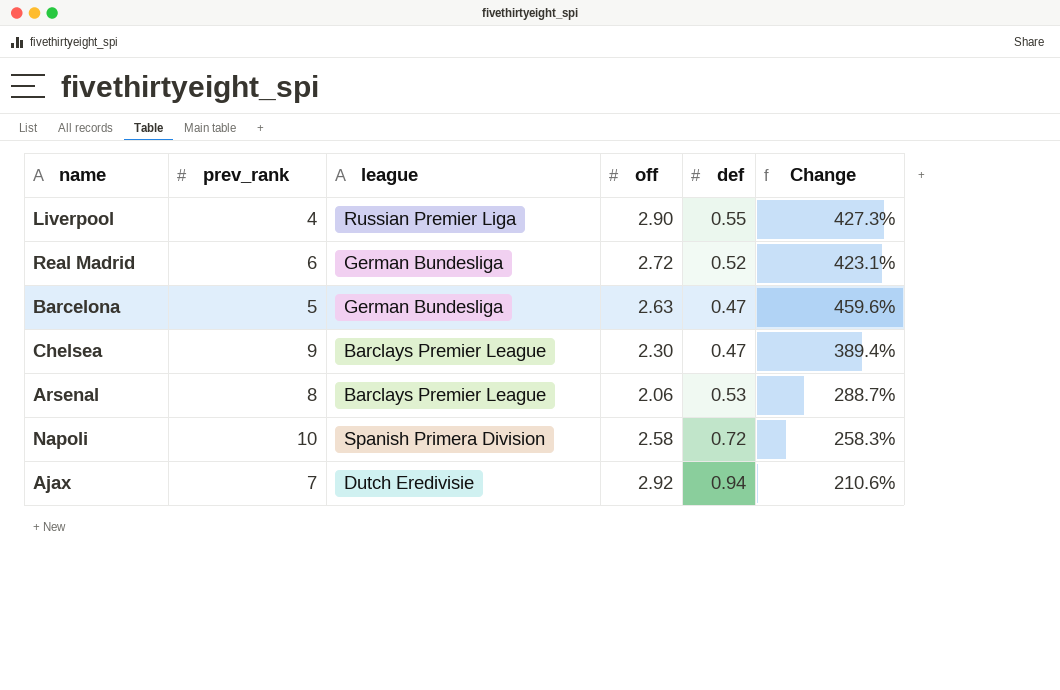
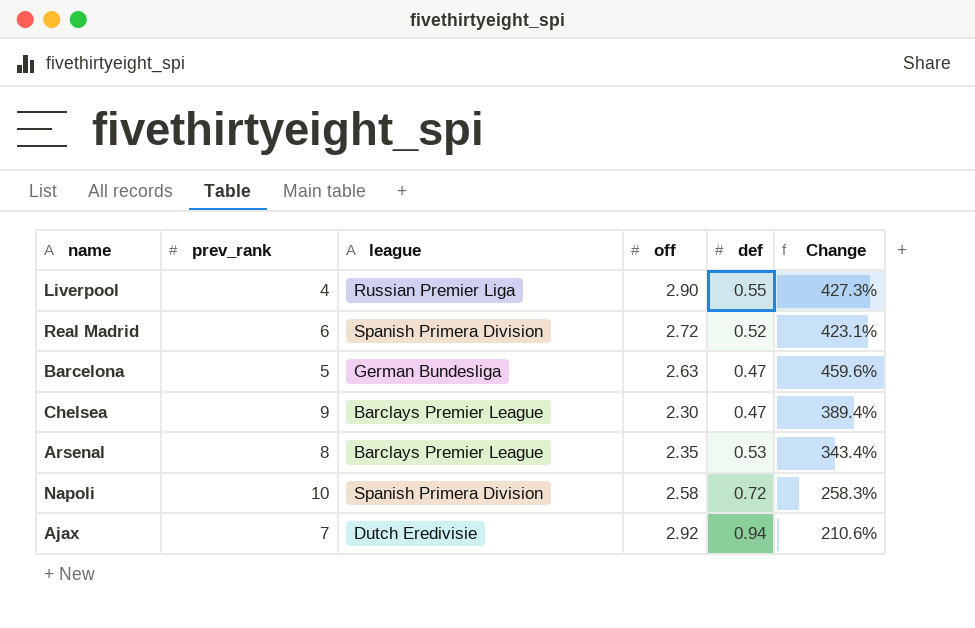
Real Madrid | league: German Bundesliga -> Spanish Primera Division
Arsenal | off: 2.06 -> 2.35
Arsenal | Change: 288.7% -> 343.4%

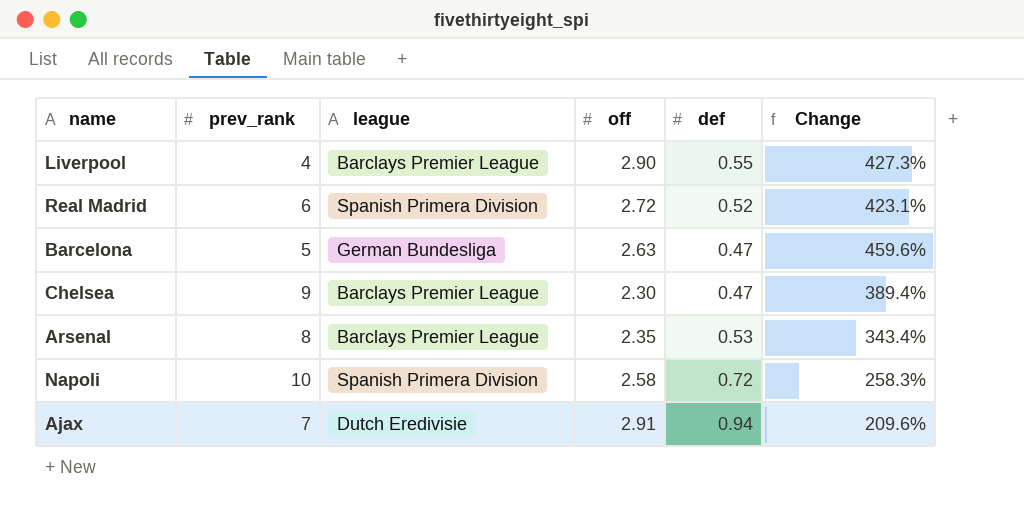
Liverpool | league: Russian Premier Liga -> Barclays Premier League
Ajax | off: 2.92 -> 2.91
Ajax | Change: 210.6% -> 209.6%

